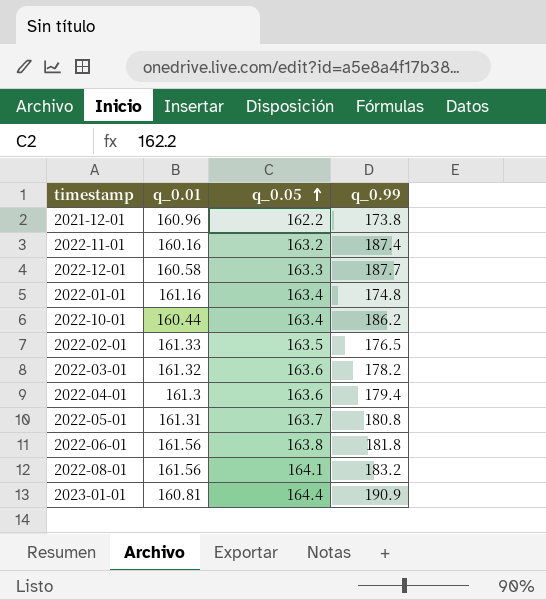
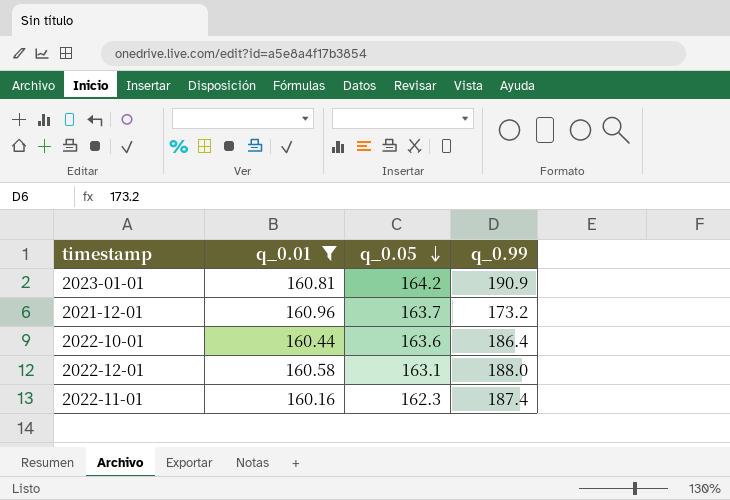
filter: none -> q_0.01 <= 160.96
row order: q_0.05 ascending -> q_0.05 descending
2023-01-01 | q_0.05: 164.4 -> 164.2
2021-12-01 | q_0.05: 162.2 -> 163.7
2021-12-01 | q_0.99: 173.8 -> 173.2
2022-10-01 | q_0.05: 163.4 -> 163.6
2022-10-01 | q_0.99: 186.2 -> 186.4
2022-12-01 | q_0.05: 163.3 -> 163.1
2022-12-01 | q_0.99: 187.7 -> 188.0
2022-11-01 | q_0.05: 163.2 -> 162.3

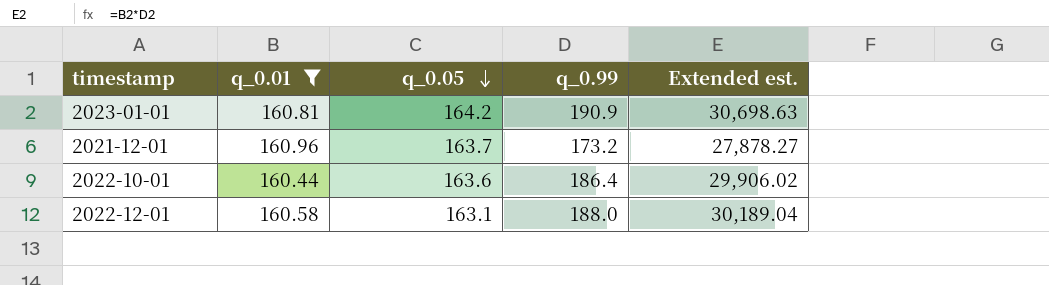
column Extended est. | formula: none -> [q_0.01] * [q_0.99]
row 2022-11-01: 160.16 | 162.3 | 187.4 -> none

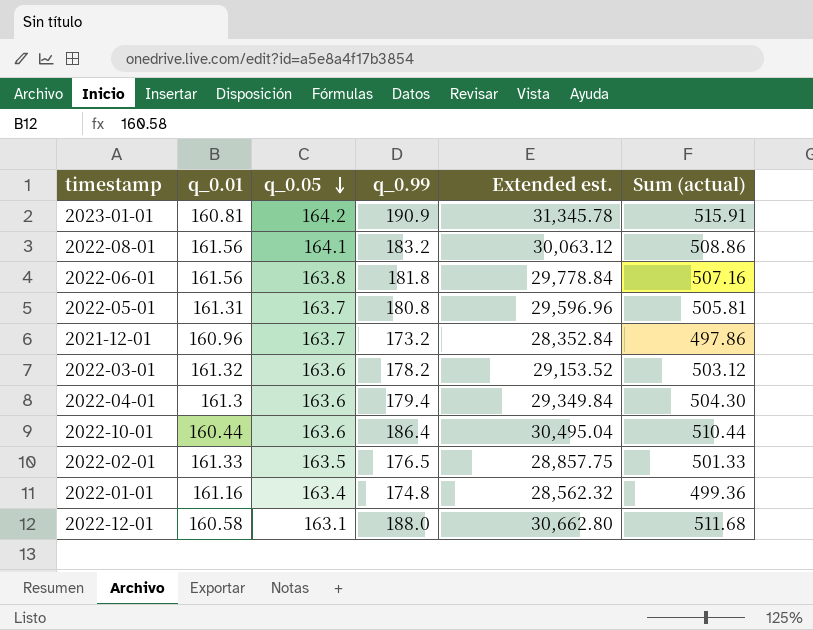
filter: q_0.01 <= 160.96 -> none
column Extended est. | formula: [q_0.01] * [q_0.99] -> [q_0.05] * [q_0.99]
column Sum (actual) | formula: none -> [q_0.01] + [q_0.05] + [q_0.99]

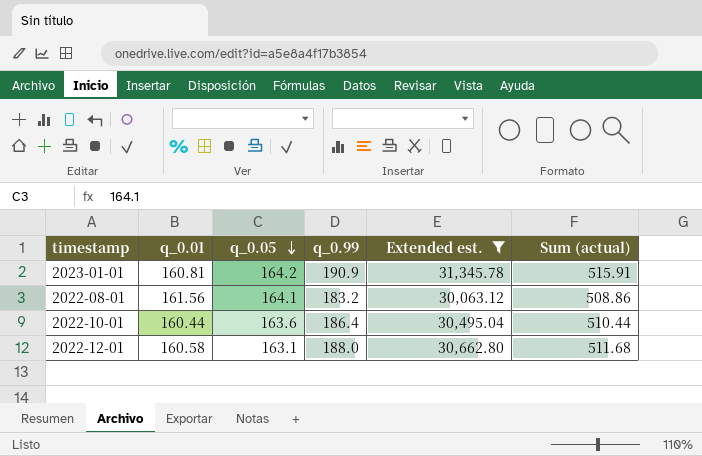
filter: none -> Extended est. >= 30,063.12

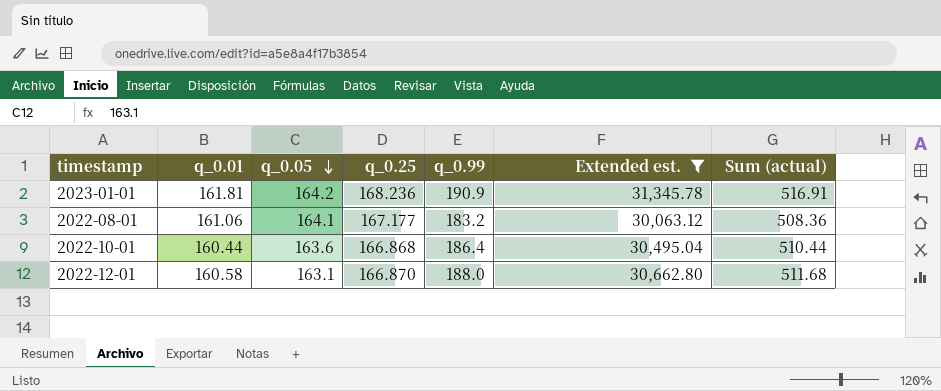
column q_0.25 | position: none -> 4
2023-01-01 | q_0.01: 160.81 -> 161.81
2023-01-01 | Sum (actual): 515.91 -> 516.91
2022-08-01 | q_0.01: 161.56 -> 161.06
2022-08-01 | Sum (actual): 508.86 -> 508.36

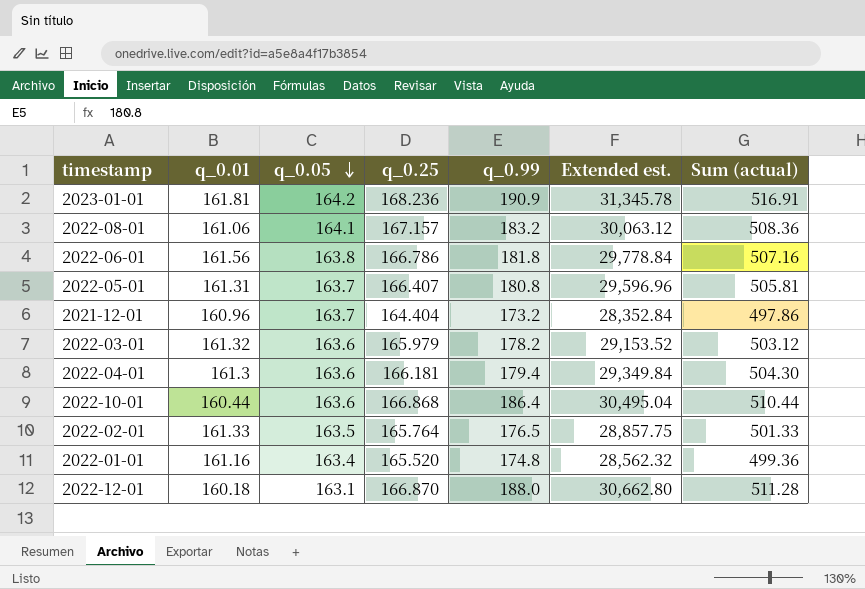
filter: Extended est. >= 30,063.12 -> none
2022-08-01 | q_0.25: 167.177 -> 167.157
2022-12-01 | q_0.01: 160.58 -> 160.18
2022-12-01 | Sum (actual): 511.68 -> 511.28

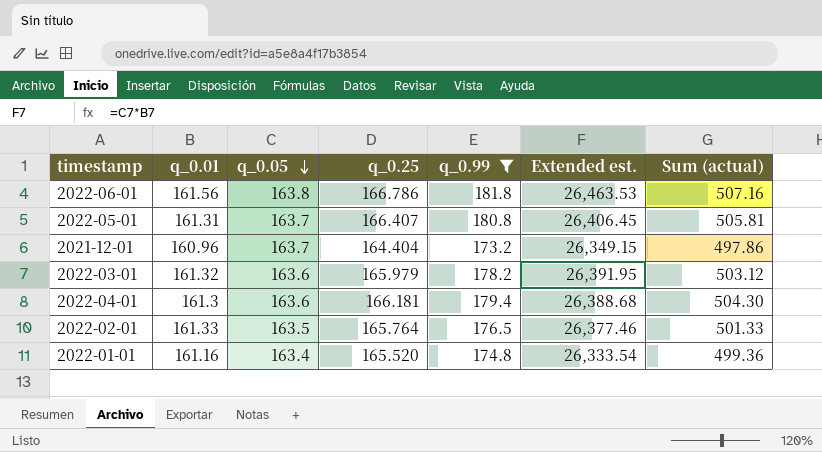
filter: none -> q_0.99 <= 181.8
column Extended est. | formula: [q_0.05] * [q_0.99] -> [q_0.01] * [q_0.05]

